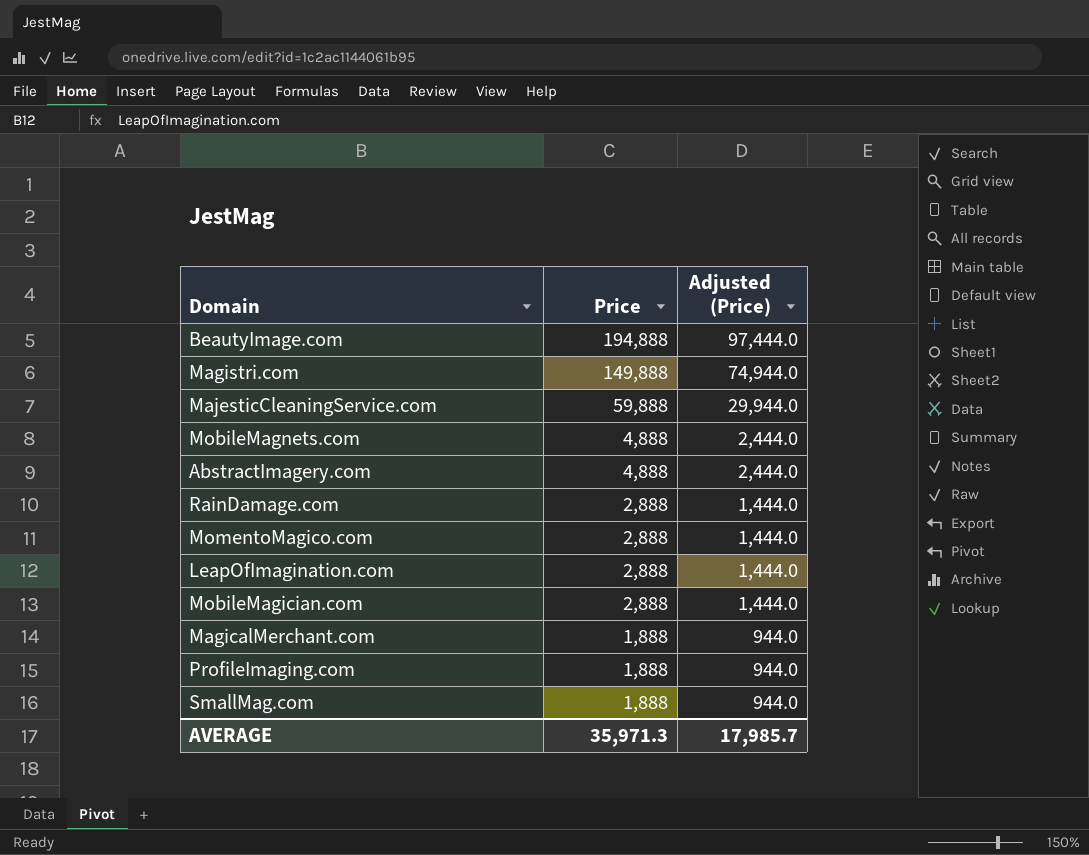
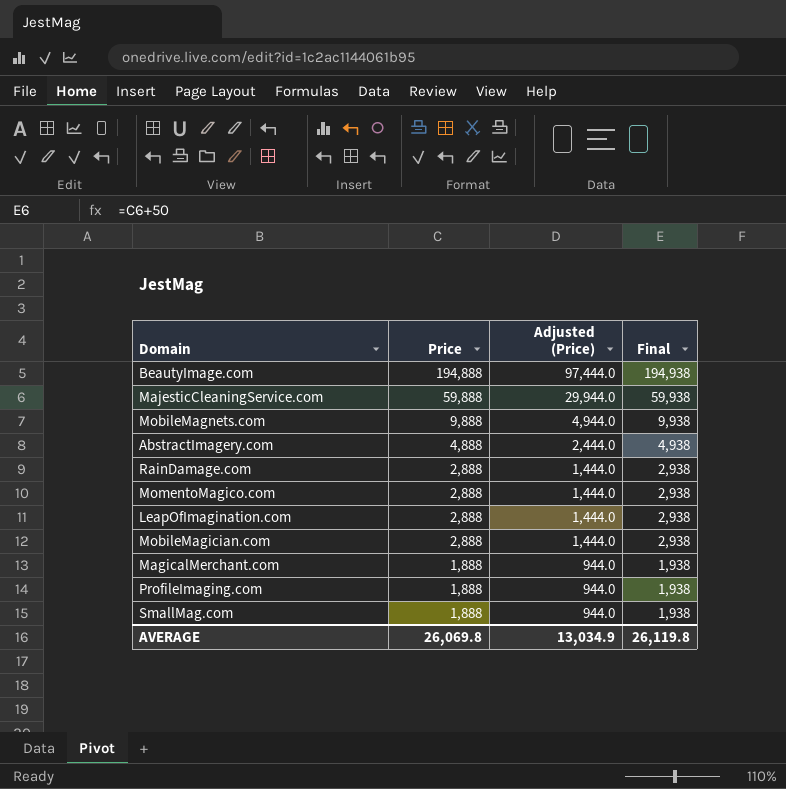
column Final | formula: none -> [Price] + 50
row Magistri.com: 149,888 | 74,944.0 -> none
MobileMagnets.com | Price: 4,888 -> 9,888
MobileMagnets.com | Adjusted (Price): 2,444.0 -> 4,944.0
AVERAGE | Price: 35,971.3 -> 26,069.8
AVERAGE | Adjusted (Price): 17,985.7 -> 13,034.9

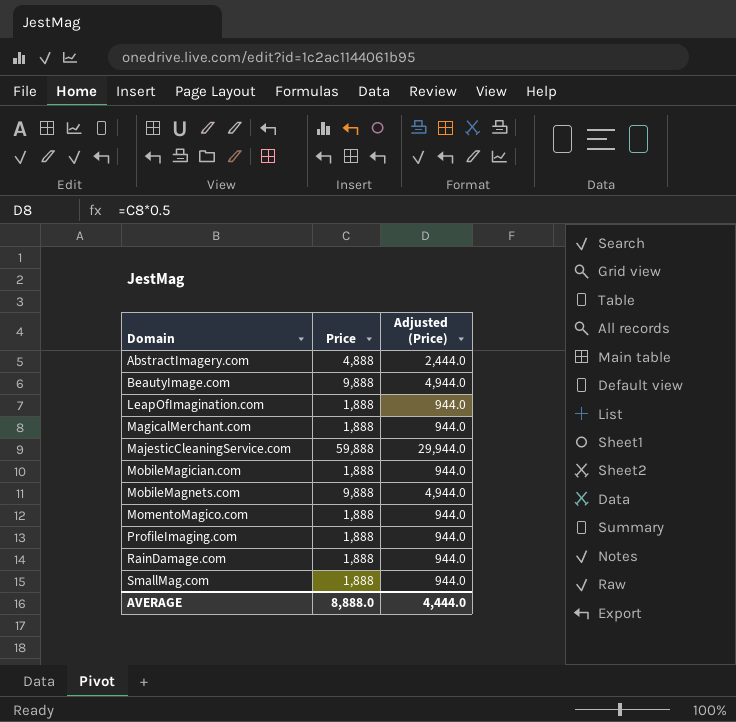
row order: Price descending -> Domain ascending
column Final | formula: [Price] + 50 -> none
BeautyImage.com | Price: 194,888 -> 9,888
BeautyImage.com | Adjusted (Price): 97,444.0 -> 4,944.0
LeapOfImagination.com | Price: 2,888 -> 1,888
LeapOfImagination.com | Adjusted (Price): 1,444.0 -> 944.0
MobileMagician.com | Price: 2,888 -> 1,888
MobileMagician.com | Adjusted (Price): 1,444.0 -> 944.0
MomentoMagico.com | Price: 2,888 -> 1,888
MomentoMagico.com | Adjusted (Price): 1,444.0 -> 944.0
RainDamage.com | Price: 2,888 -> 1,888
RainDamage.com | Adjusted (Price): 1,444.0 -> 944.0
AVERAGE | Price: 26,069.8 -> 8,888.0
AVERAGE | Adjusted (Price): 13,034.9 -> 4,444.0

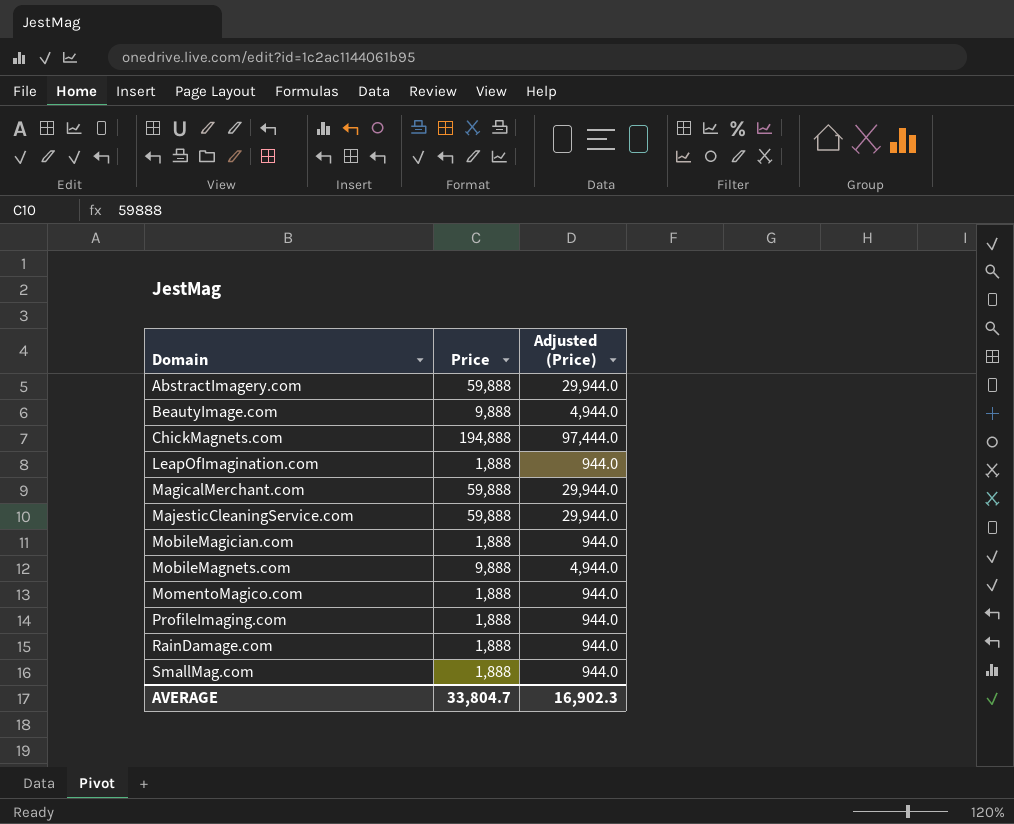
AbstractImagery.com | Price: 4,888 -> 59,888
AbstractImagery.com | Adjusted (Price): 2,444.0 -> 29,944.0
row ChickMagnets.com: none -> 194,888 | 97,444.0
MagicalMerchant.com | Price: 1,888 -> 59,888
MagicalMerchant.com | Adjusted (Price): 944.0 -> 29,944.0
AVERAGE | Price: 8,888.0 -> 33,804.7
AVERAGE | Adjusted (Price): 4,444.0 -> 16,902.3

